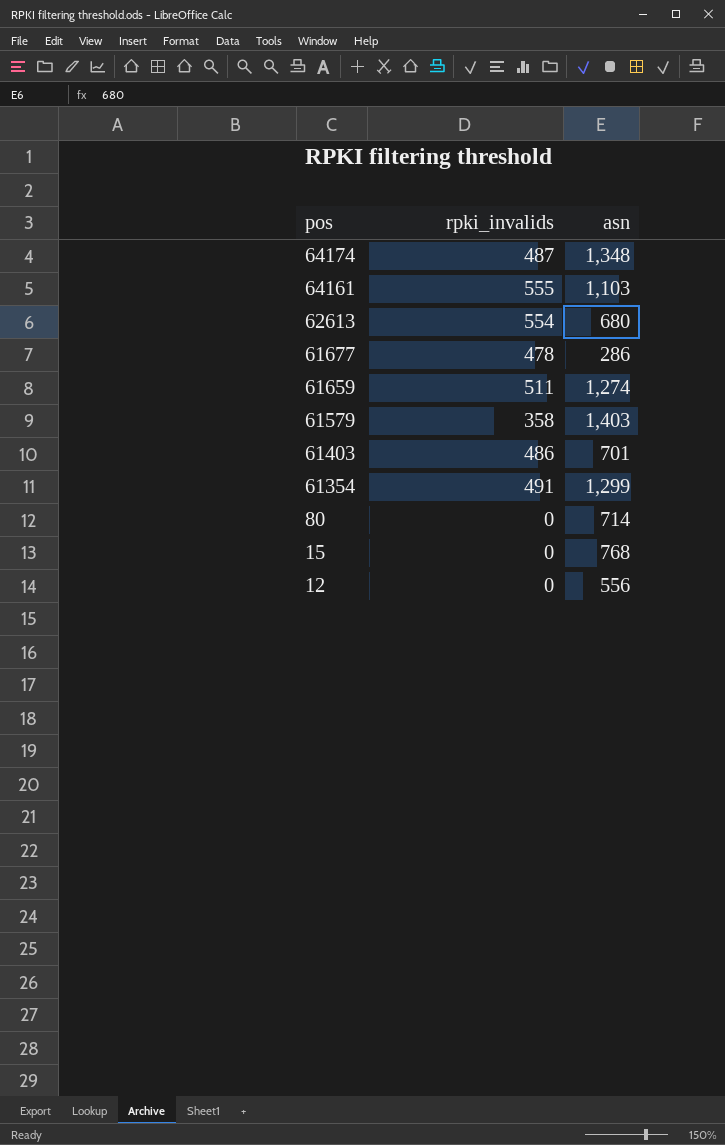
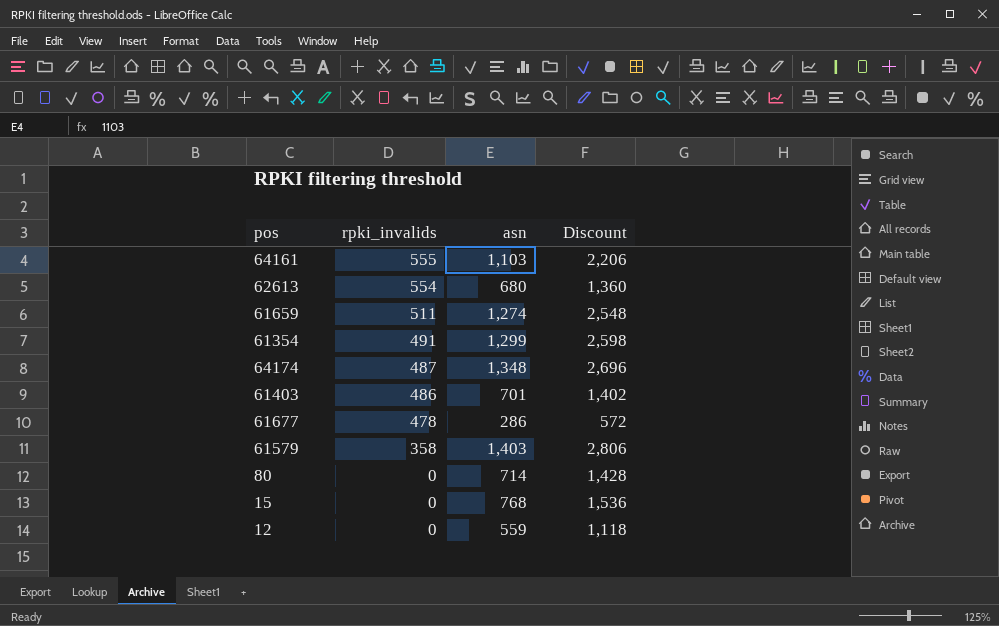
row order: pos descending -> rpki_invalids descending
column Discount | formula: none -> [asn] * 2
12 | asn: 556 -> 559

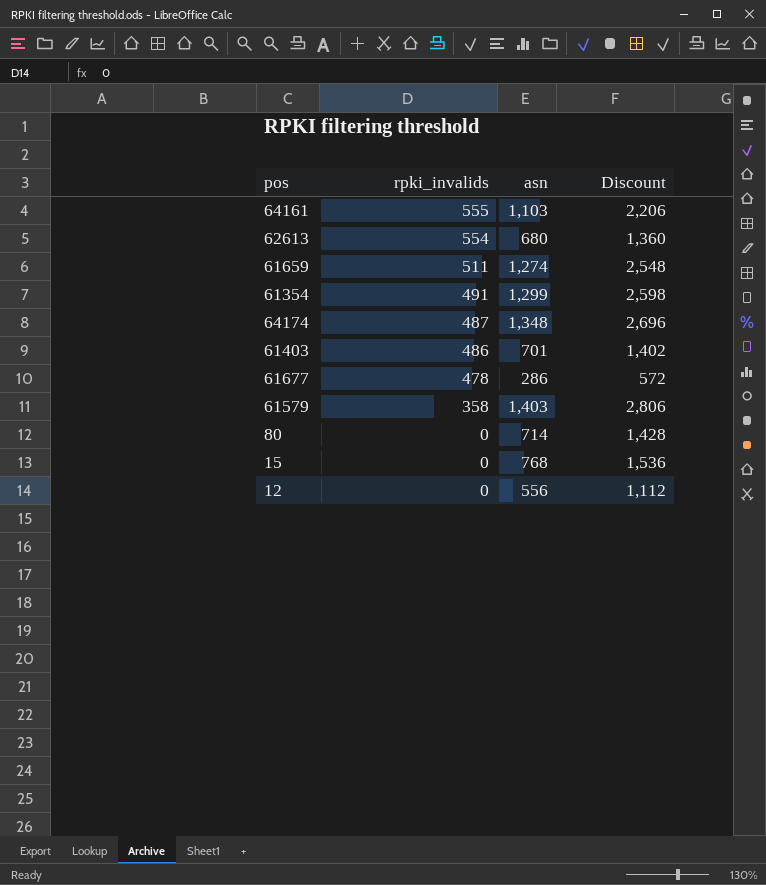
12 | asn: 559 -> 556
12 | Discount: 1,118 -> 1,112

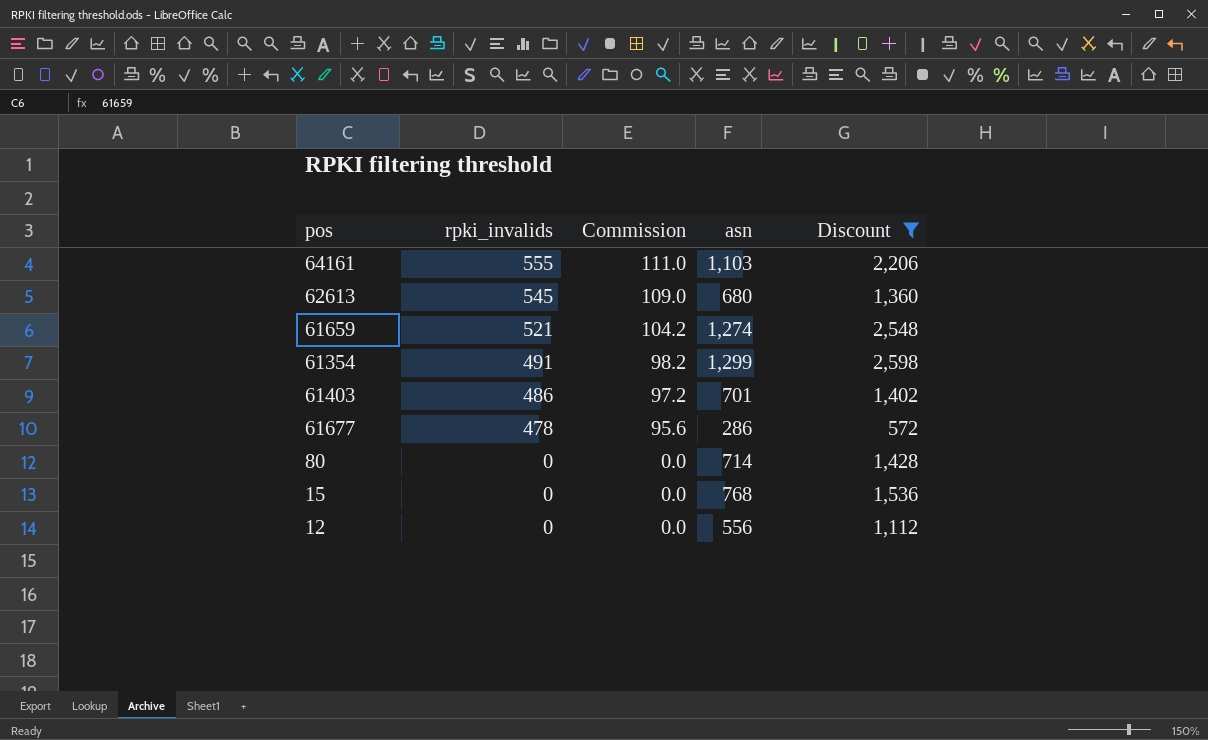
filter: none -> Discount <= 2,598
column Commission | formula: none -> [rpki_invalids] * 0.2
62613 | rpki_invalids: 554 -> 545
61659 | rpki_invalids: 511 -> 521

